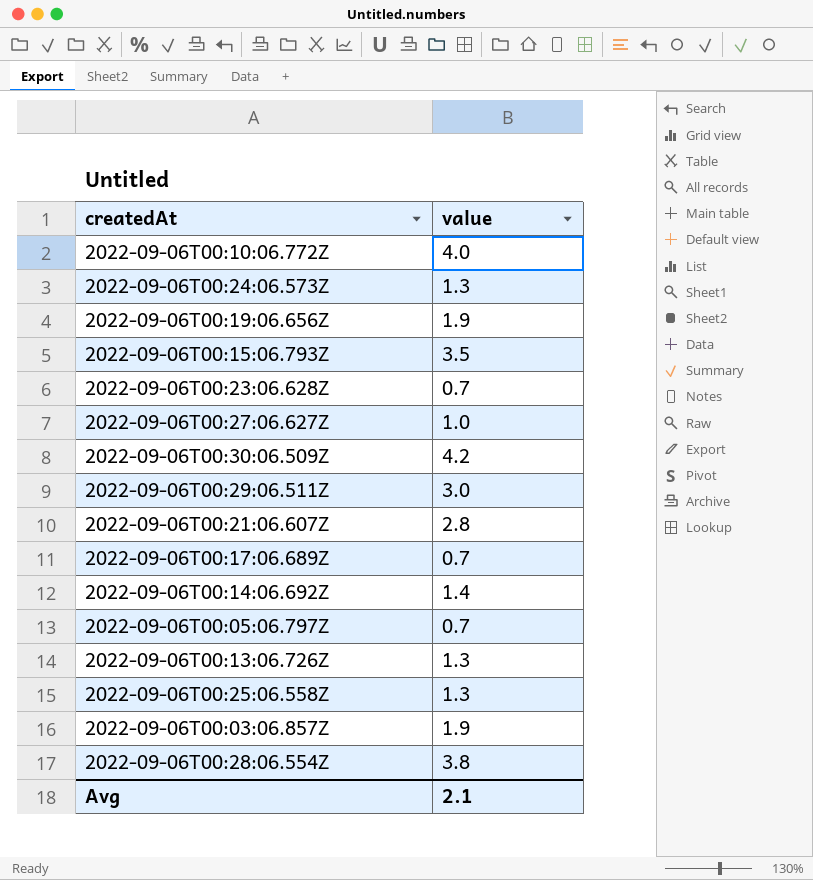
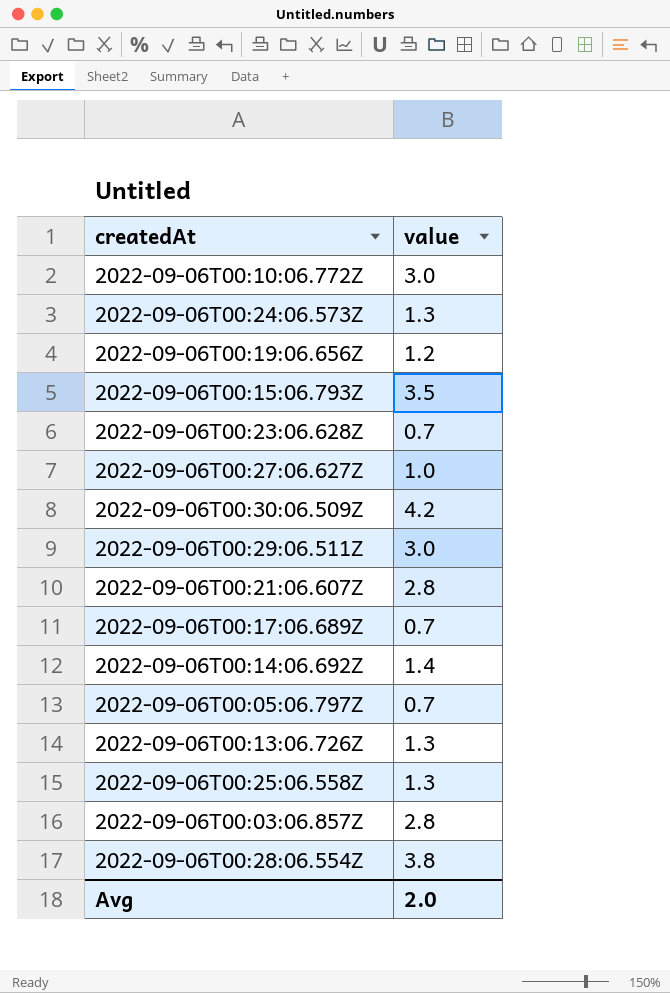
2022-09-06T00:10:06.772Z | value: 4.0 -> 3.0
2022-09-06T00:19:06.656Z | value: 1.9 -> 1.2
2022-09-06T00:03:06.857Z | value: 1.9 -> 2.8
Avg | value: 2.1 -> 2.0

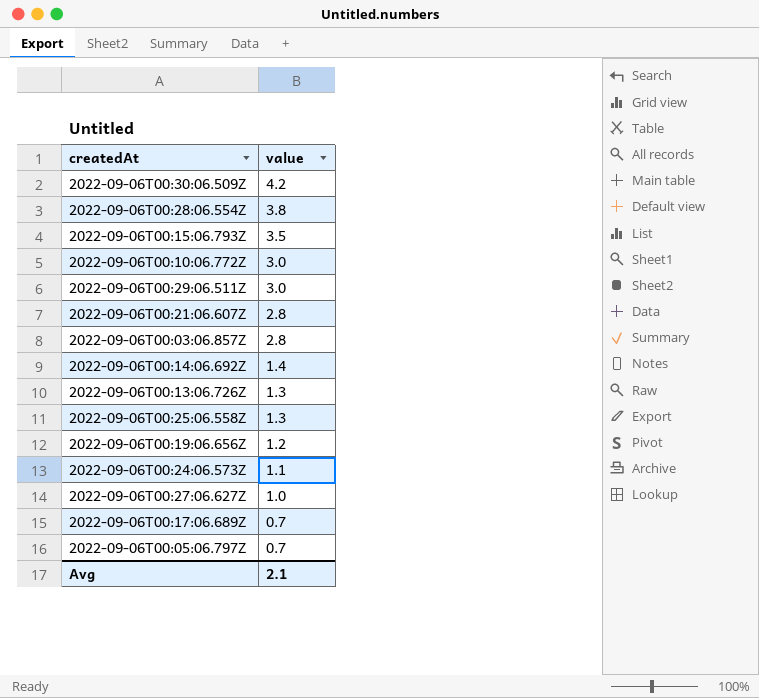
row order: none -> value descending
row 2022-09-06T00:23:06.628Z: 0.7 -> none
2022-09-06T00:24:06.573Z | value: 1.3 -> 1.1
Avg | value: 2.0 -> 2.1

